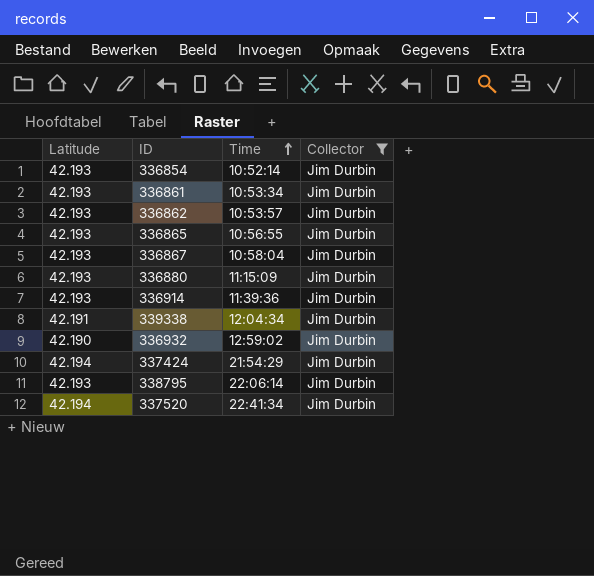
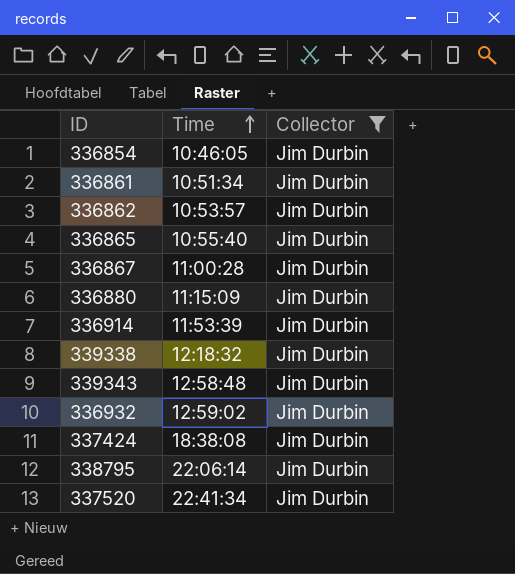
column Latitude | position: 1 -> none
336854 | Time: 10:52:14 -> 10:46:05
336861 | Time: 10:53:34 -> 10:51:34
336865 | Time: 10:56:55 -> 10:55:40
336867 | Time: 10:58:04 -> 11:00:28
336914 | Time: 11:39:36 -> 11:53:39
339338 | Time: 12:04:34 -> 12:18:32
row 339343: none -> 12:58:48 | Jim Durbin
337424 | Time: 21:54:29 -> 18:38:08

